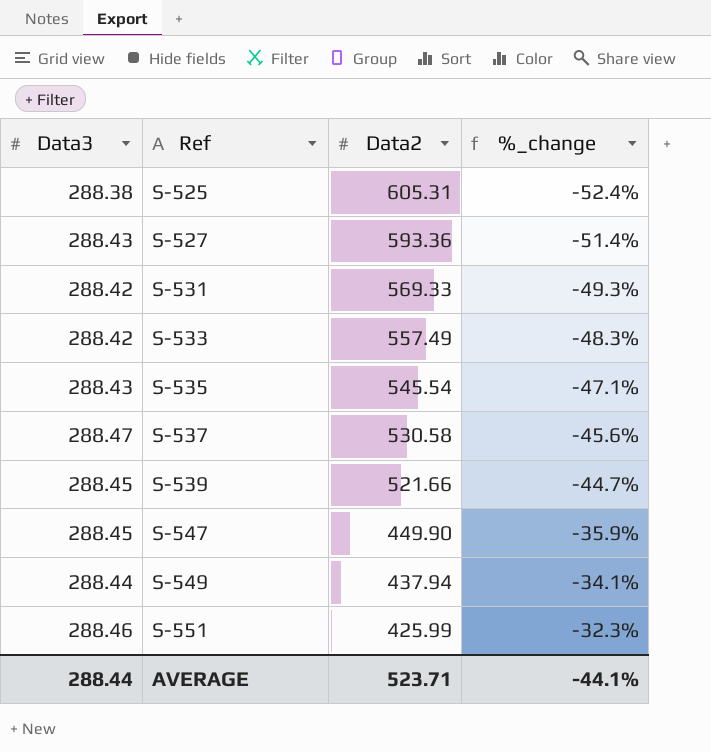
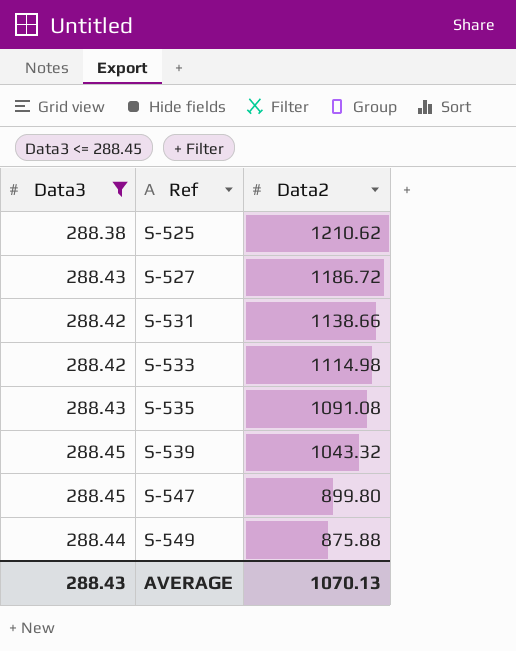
filter: none -> Data3 <= 288.45
column %_change | formula: ([Data3] - [Data2]) / [Data2] -> none
S-525 | Data2: 605.31 -> 1210.62
S-527 | Data2: 593.36 -> 1186.72
S-531 | Data2: 569.33 -> 1138.66
S-533 | Data2: 557.49 -> 1114.98
S-535 | Data2: 545.54 -> 1091.08
S-539 | Data2: 521.66 -> 1043.32
S-547 | Data2: 449.90 -> 899.80
S-549 | Data2: 437.94 -> 875.88
AVERAGE | Data3: 288.44 -> 288.43
AVERAGE | Data2: 523.71 -> 1070.13

